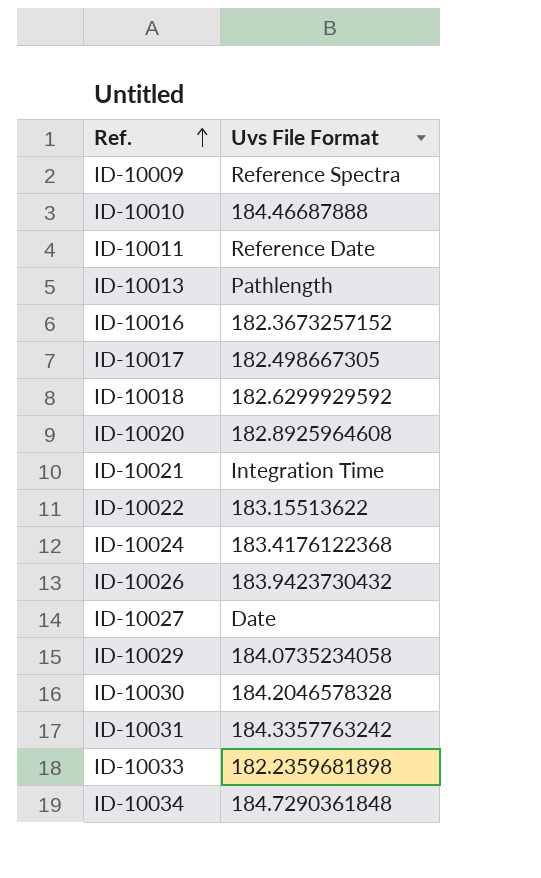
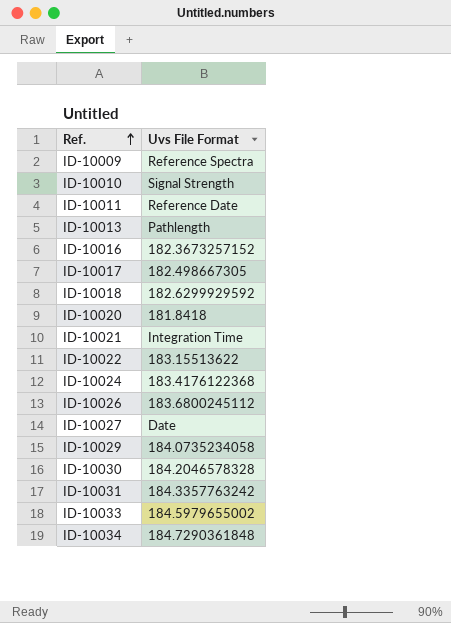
ID-10010 | Uvs File Format: 184.46687888 -> Signal Strength
ID-10020 | Uvs File Format: 182.8925964608 -> 181.8418
ID-10026 | Uvs File Format: 183.9423730432 -> 183.6800245112
ID-10033 | Uvs File Format: 182.2359681898 -> 184.5979655002

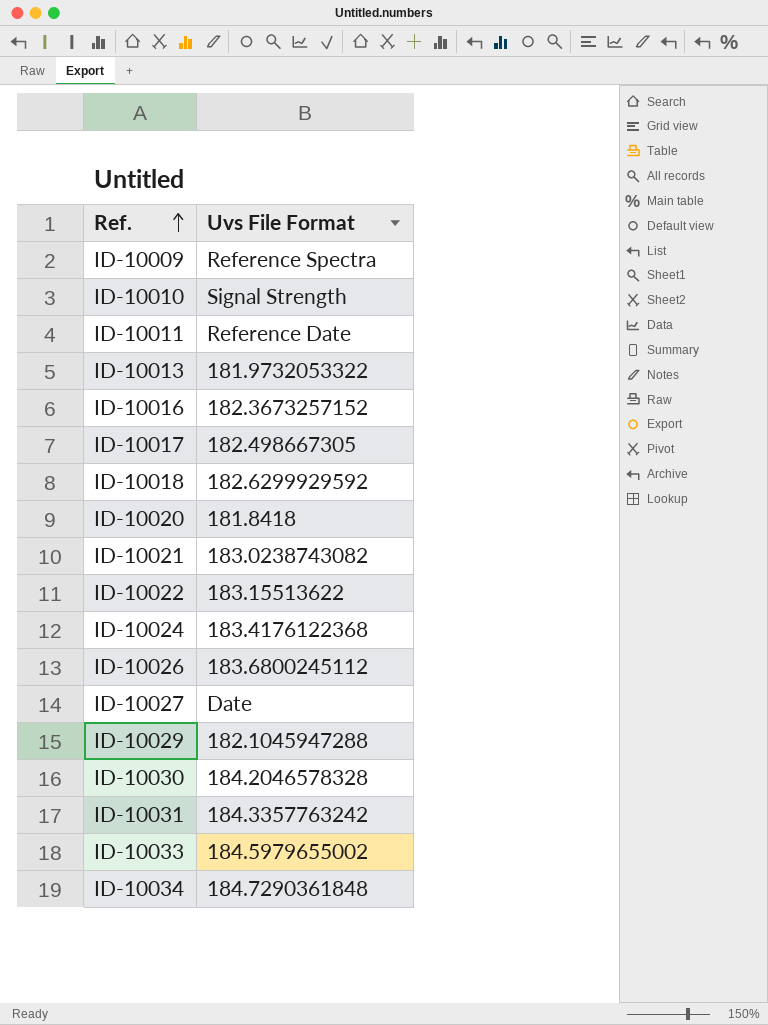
ID-10013 | Uvs File Format: Pathlength -> 181.9732053322
ID-10021 | Uvs File Format: Integration Time -> 183.0238743082
ID-10029 | Uvs File Format: 184.0735234058 -> 182.1045947288

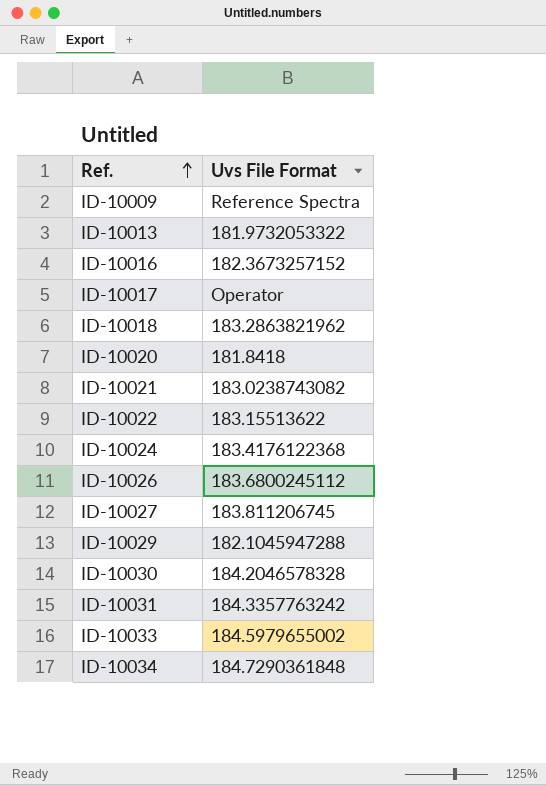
row ID-10010: Signal Strength -> none
row ID-10011: Reference Date -> none
ID-10017 | Uvs File Format: 182.498667305 -> Operator
ID-10018 | Uvs File Format: 182.6299929592 -> 183.2863821962
ID-10027 | Uvs File Format: Date -> 183.811206745

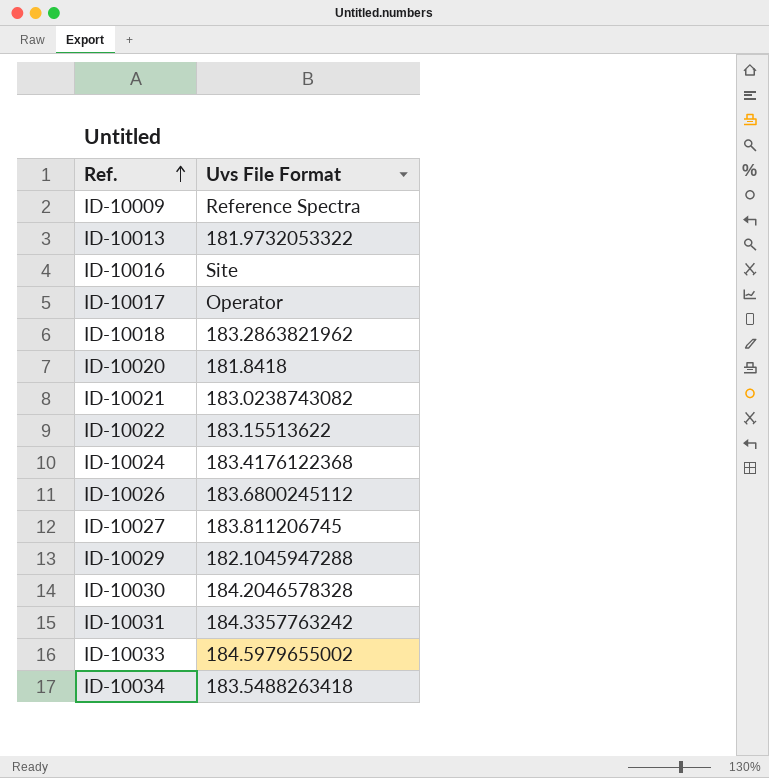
ID-10016 | Uvs File Format: 182.3673257152 -> Site
ID-10034 | Uvs File Format: 184.7290361848 -> 183.5488263418

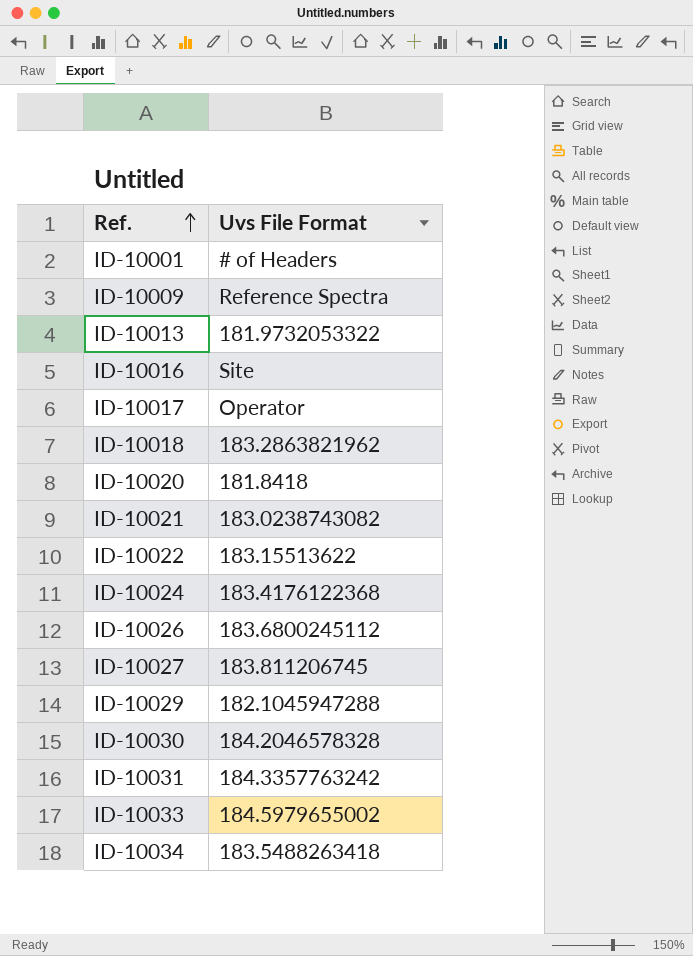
row ID-10001: none -> # of Headers

